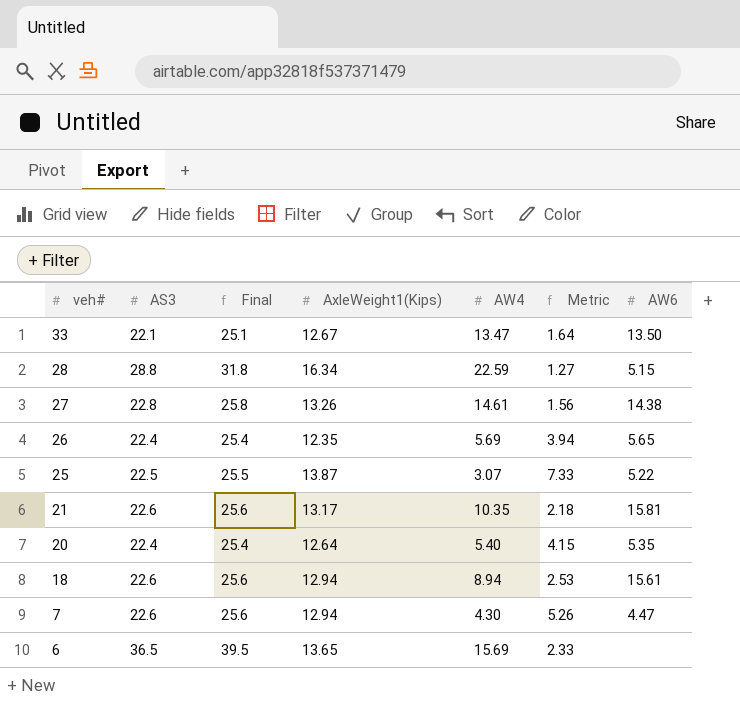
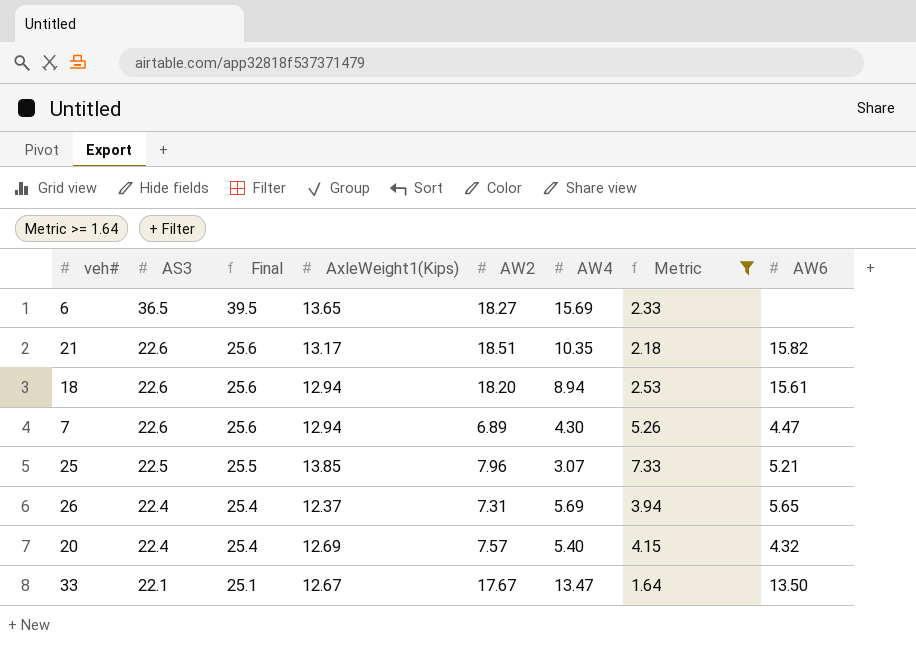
filter: none -> Metric >= 1.64
row order: veh# descending -> AS3 descending
column AW2 | position: none -> 5
21 | AW6: 15.81 -> 15.82
25 | AxleWeight1(Kips): 13.87 -> 13.85
25 | AW6: 5.22 -> 5.21
26 | AxleWeight1(Kips): 12.35 -> 12.37
20 | AxleWeight1(Kips): 12.64 -> 12.69
20 | AW6: 5.35 -> 4.32

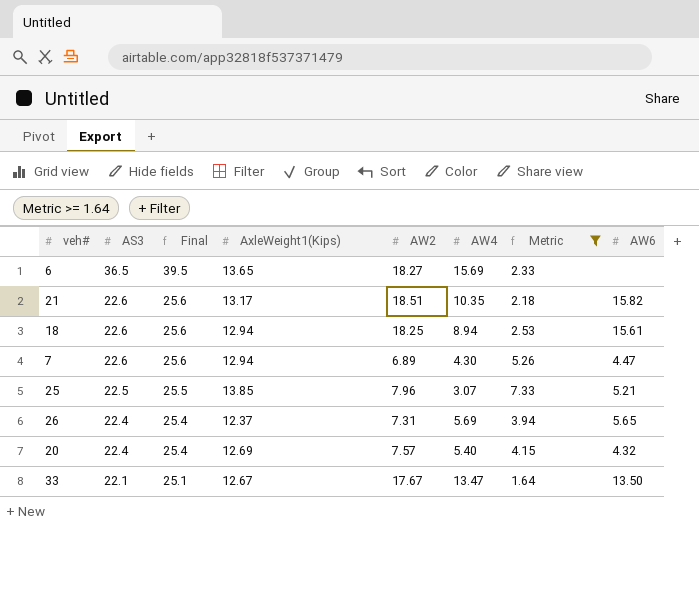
18 | AW2: 18.20 -> 18.25

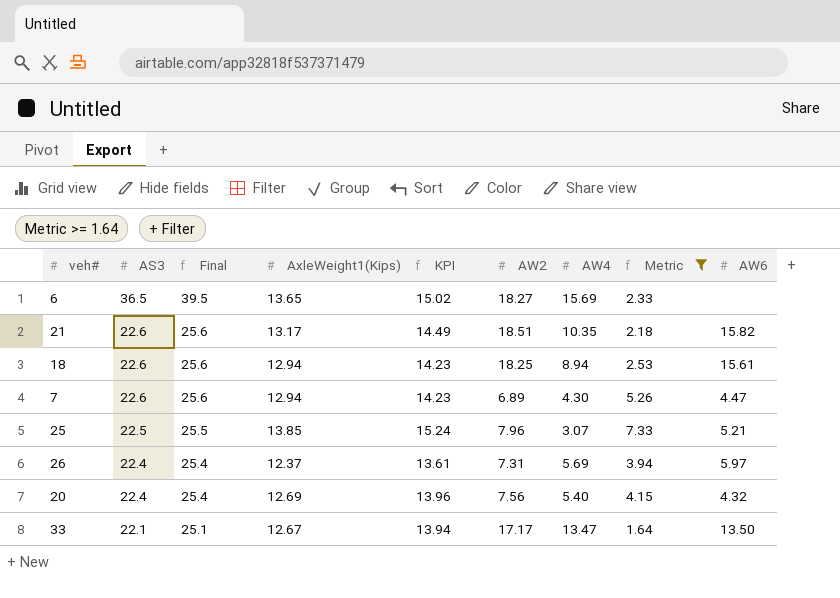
column KPI | formula: none -> [AxleWeight1(Kips)] * 1.1
26 | AW6: 5.65 -> 5.97
20 | AW2: 7.57 -> 7.56
33 | AW2: 17.67 -> 17.17

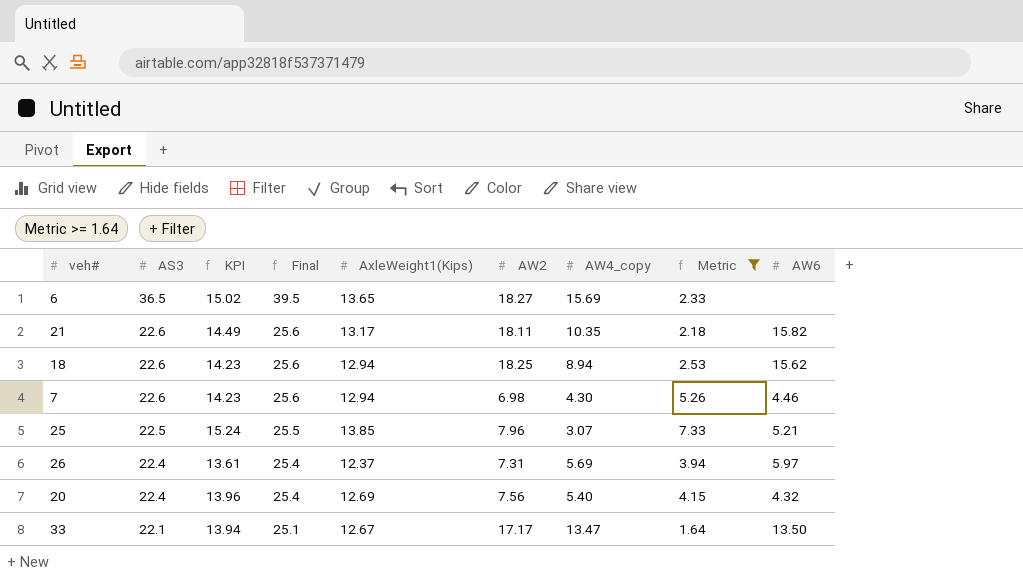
column KPI | position: 5 -> 3
column name: AW4 -> AW4_copy
21 | AW2: 18.51 -> 18.11
18 | AW6: 15.61 -> 15.62
7 | AW2: 6.89 -> 6.98
7 | AW6: 4.47 -> 4.46

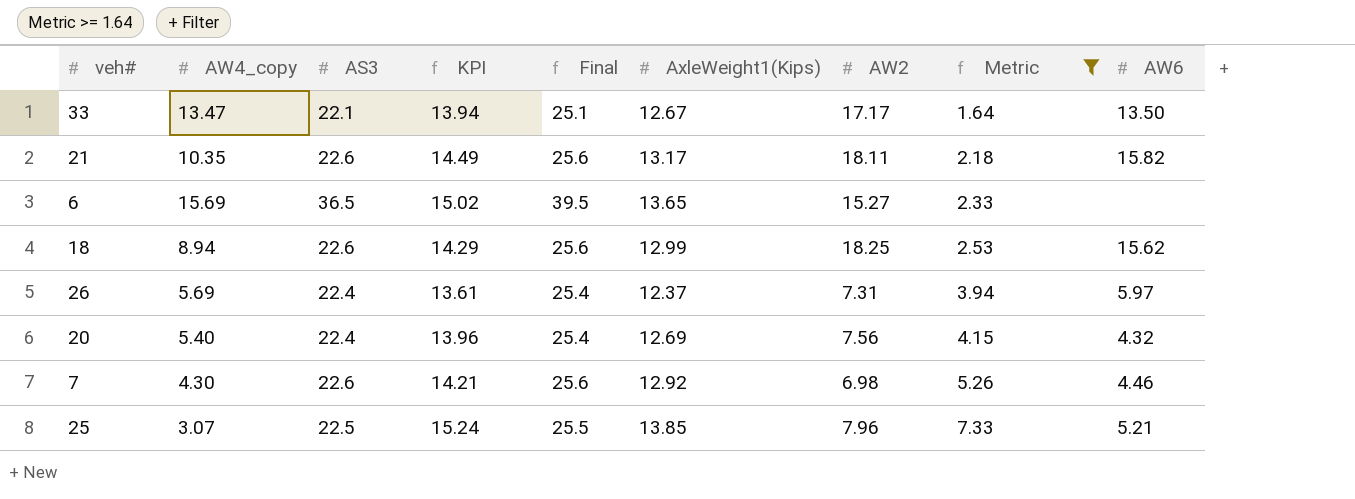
row order: AS3 descending -> Metric ascending
column AW4_copy | position: 7 -> 2
6 | AW2: 18.27 -> 15.27
18 | KPI: 14.23 -> 14.29
18 | AxleWeight1(Kips): 12.94 -> 12.99
7 | KPI: 14.23 -> 14.21
7 | AxleWeight1(Kips): 12.94 -> 12.92

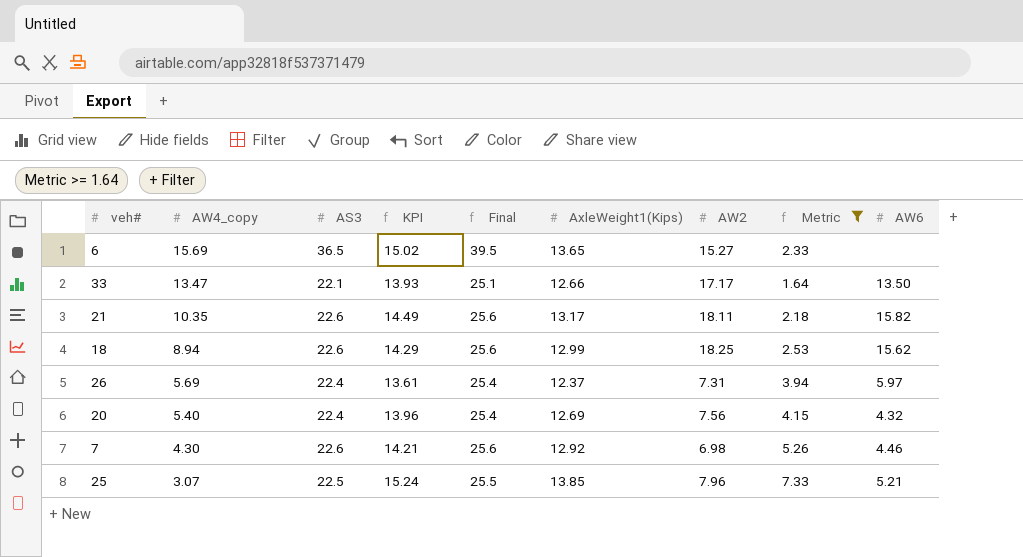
row order: Metric ascending -> AW4_copy descending
33 | KPI: 13.94 -> 13.93
33 | AxleWeight1(Kips): 12.67 -> 12.66

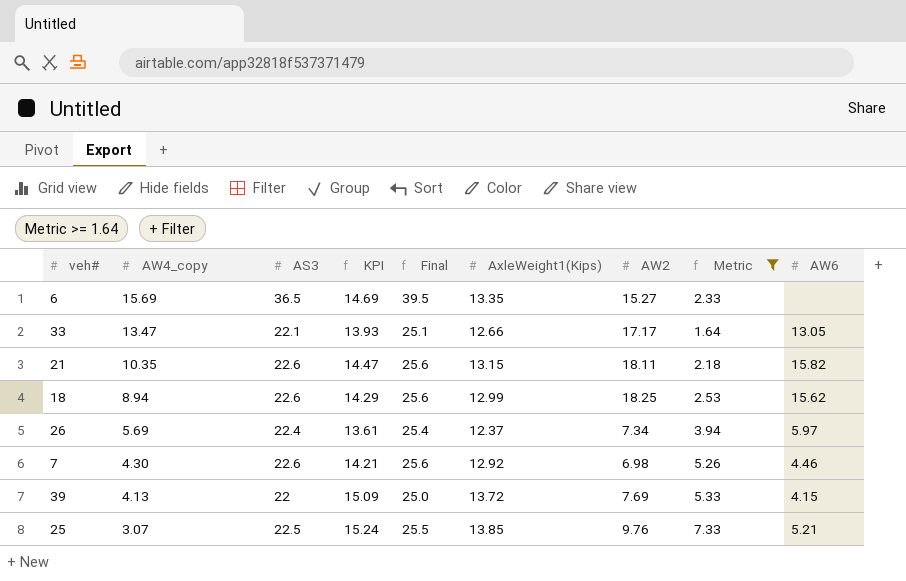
row 20: 5.40 | 22.4 | 13.96 | 25.4 | 12.69 | 7.56 | 4.15 | 4.32 -> none
6 | KPI: 15.02 -> 14.69
6 | AxleWeight1(Kips): 13.65 -> 13.35
33 | AW6: 13.50 -> 13.05
21 | KPI: 14.49 -> 14.47
21 | AxleWeight1(Kips): 13.17 -> 13.15
26 | AW2: 7.31 -> 7.34
row 39: none -> 4.13 | 22 | 15.09 | 25.0 | 13.72 | 7.69 | 5.33 | 4.15
25 | AW2: 7.96 -> 9.76

